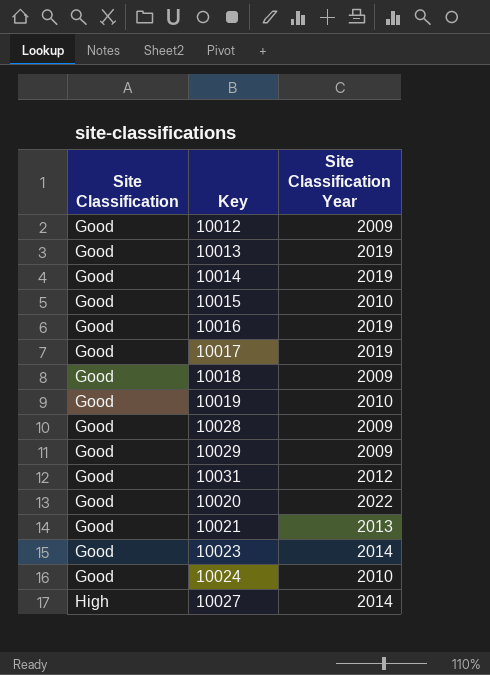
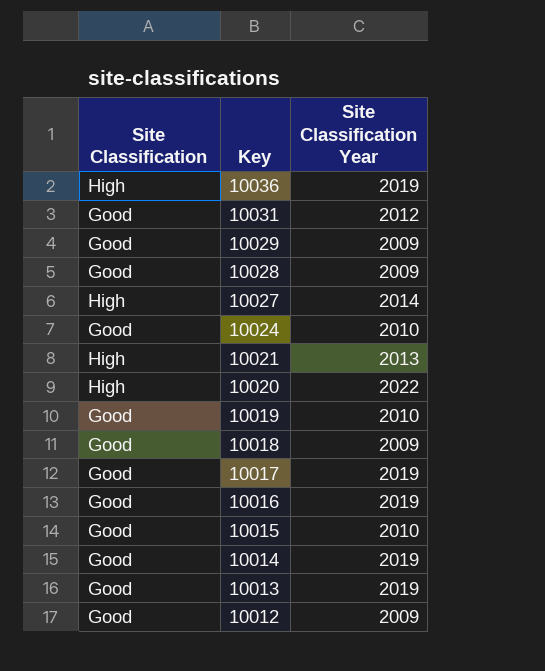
row order: Site Classification ascending -> Key descending
row 10023: Good | 2014 -> none
row 10036: none -> High | 2019
10021 | Site Classification: Good -> High
10020 | Site Classification: Good -> High

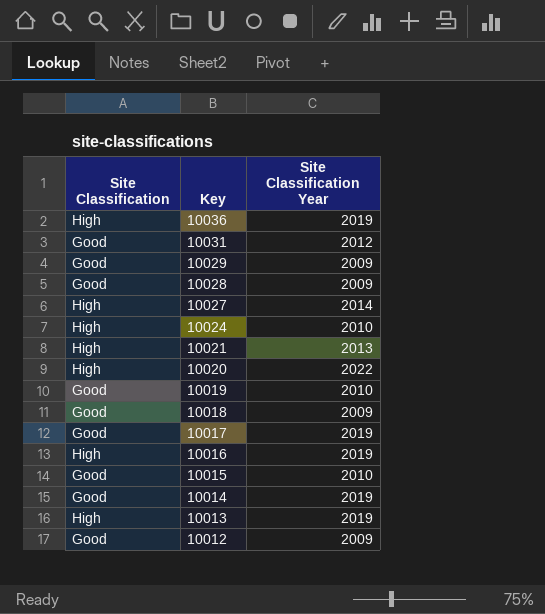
10024 | Site Classification: Good -> High
10016 | Site Classification: Good -> High
10013 | Site Classification: Good -> High

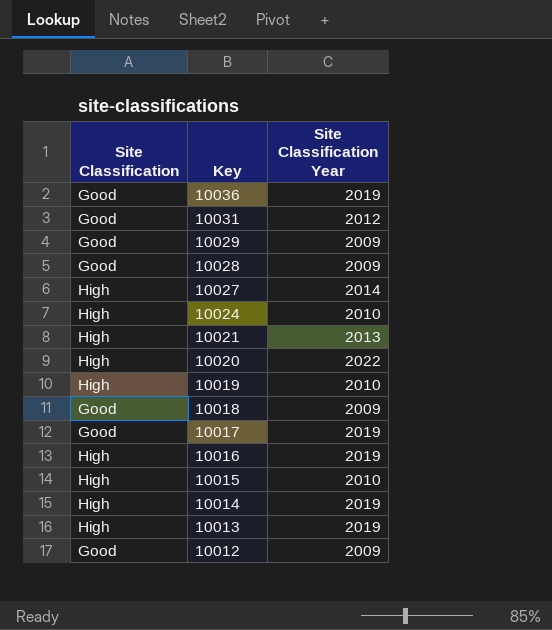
10036 | Site Classification: High -> Good
10019 | Site Classification: Good -> High
10015 | Site Classification: Good -> High
10014 | Site Classification: Good -> High

